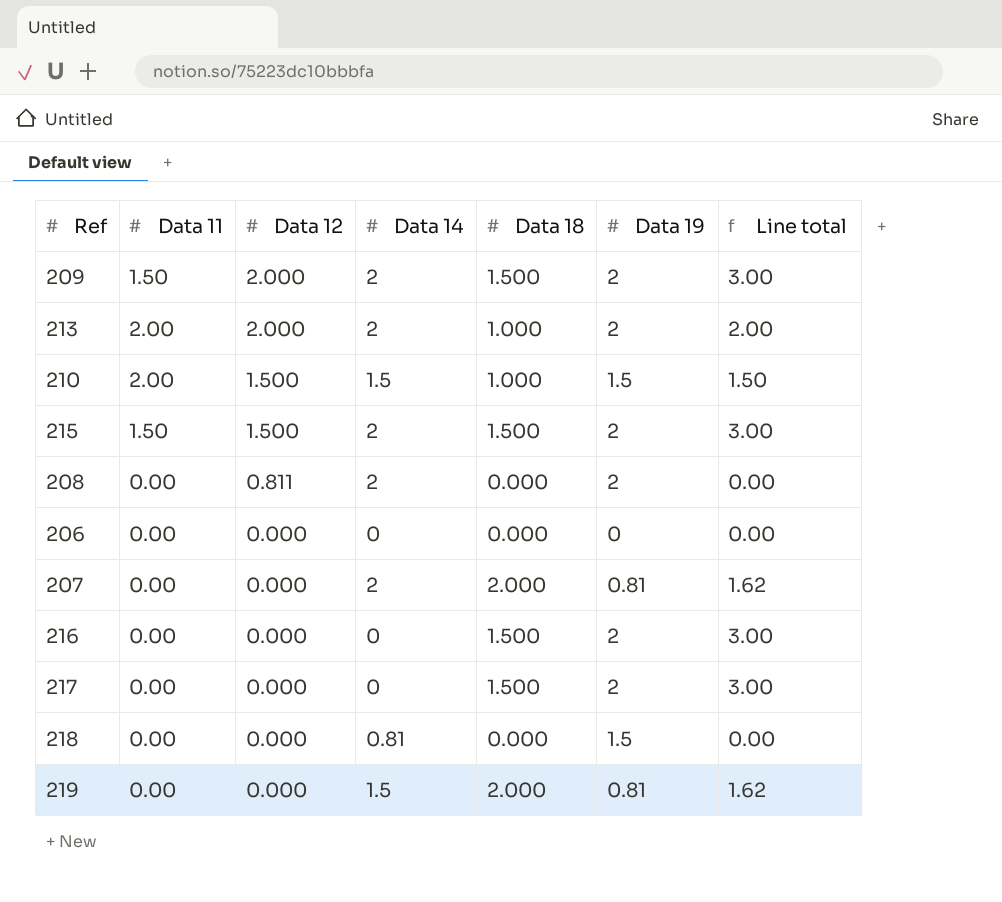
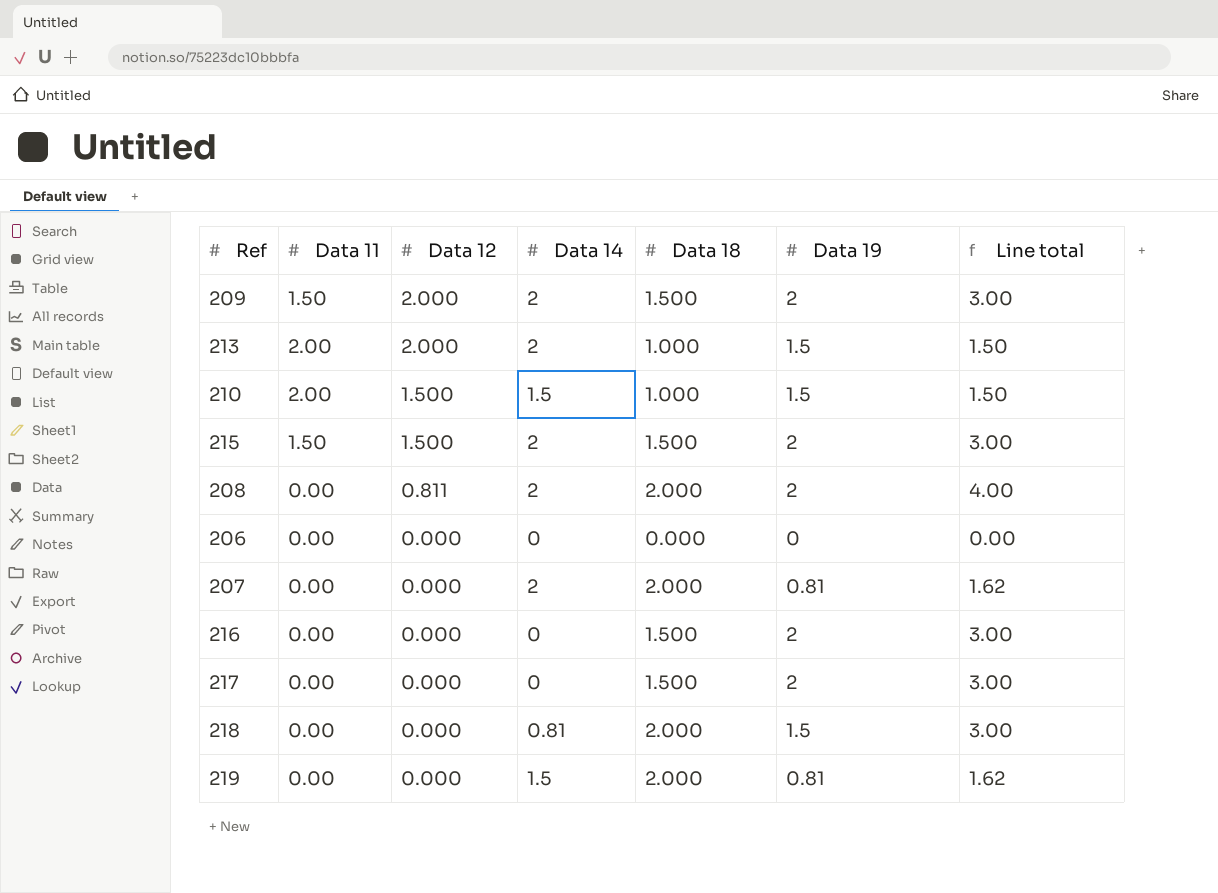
213 | Data 19: 2 -> 1.5
213 | Line total: 2.00 -> 1.50
208 | Data 18: 0.000 -> 2.000
208 | Line total: 0.00 -> 4.00
218 | Data 18: 0.000 -> 2.000
218 | Line total: 0.00 -> 3.00

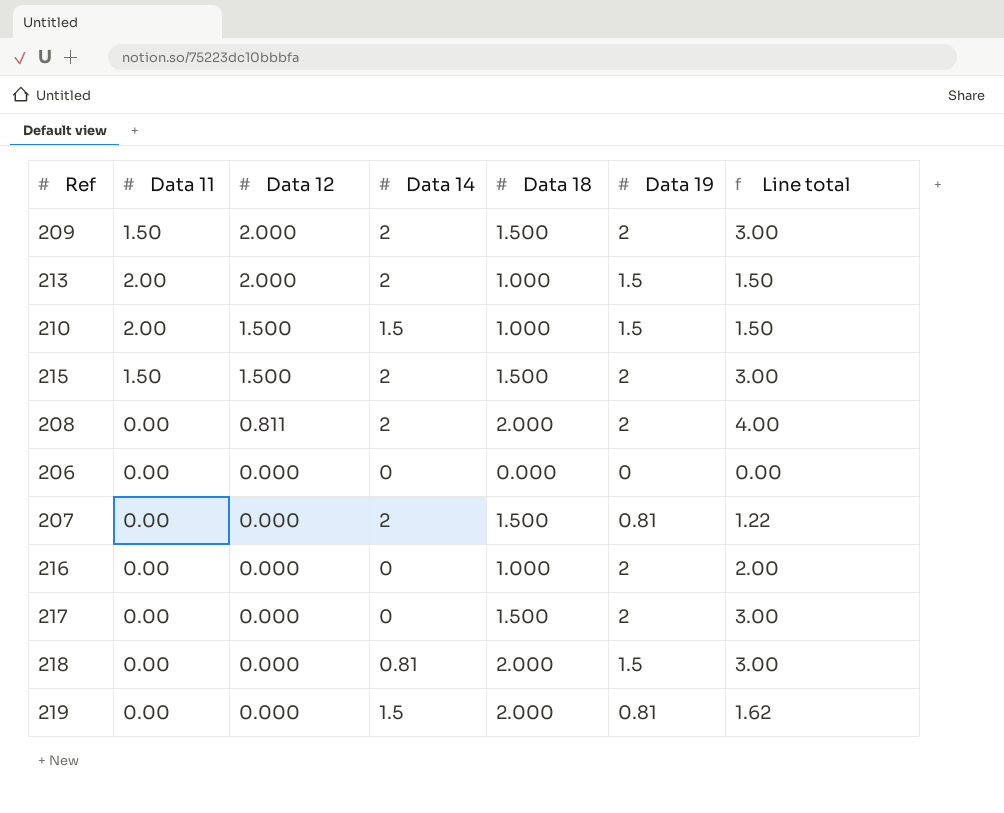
207 | Data 18: 2.000 -> 1.500
207 | Line total: 1.62 -> 1.22
216 | Data 18: 1.500 -> 1.000
216 | Line total: 3.00 -> 2.00

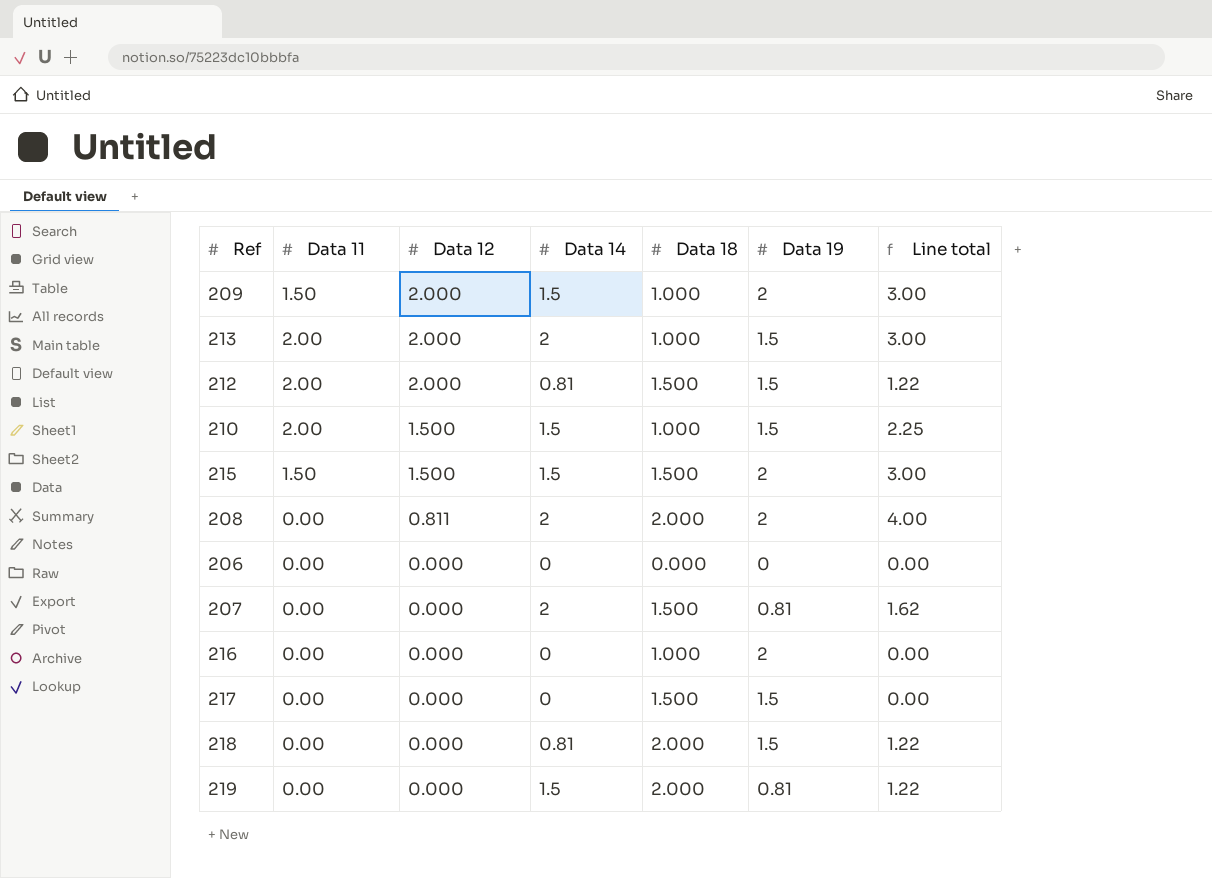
column Line total | formula: [Data 18] * [Data 19] -> [Data 14] * [Data 19]
209 | Data 14: 2 -> 1.5
209 | Data 18: 1.500 -> 1.000
row 212: none -> 2.00 | 2.000 | 0.81 | 1.500 | 1.5 | 1.22
215 | Data 14: 2 -> 1.5
217 | Data 19: 2 -> 1.5

